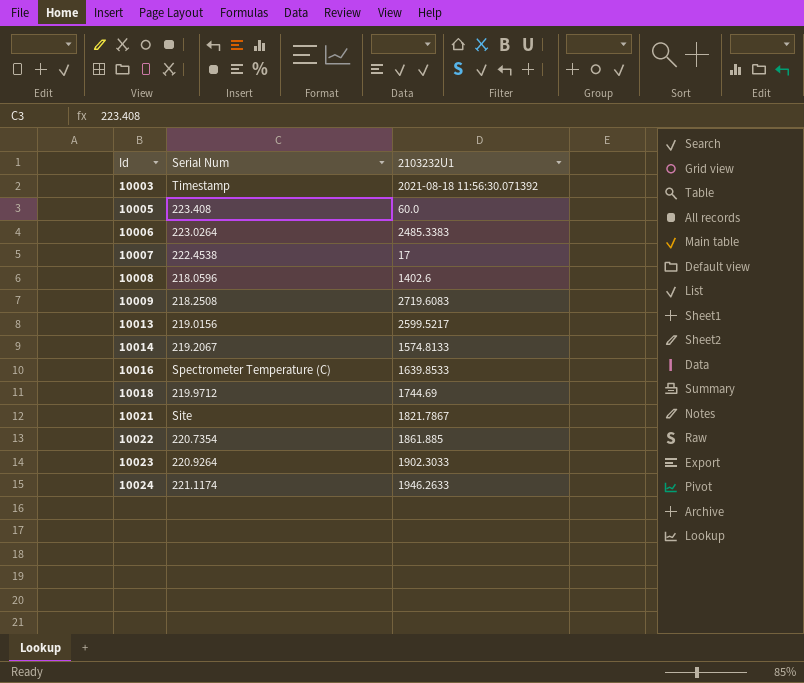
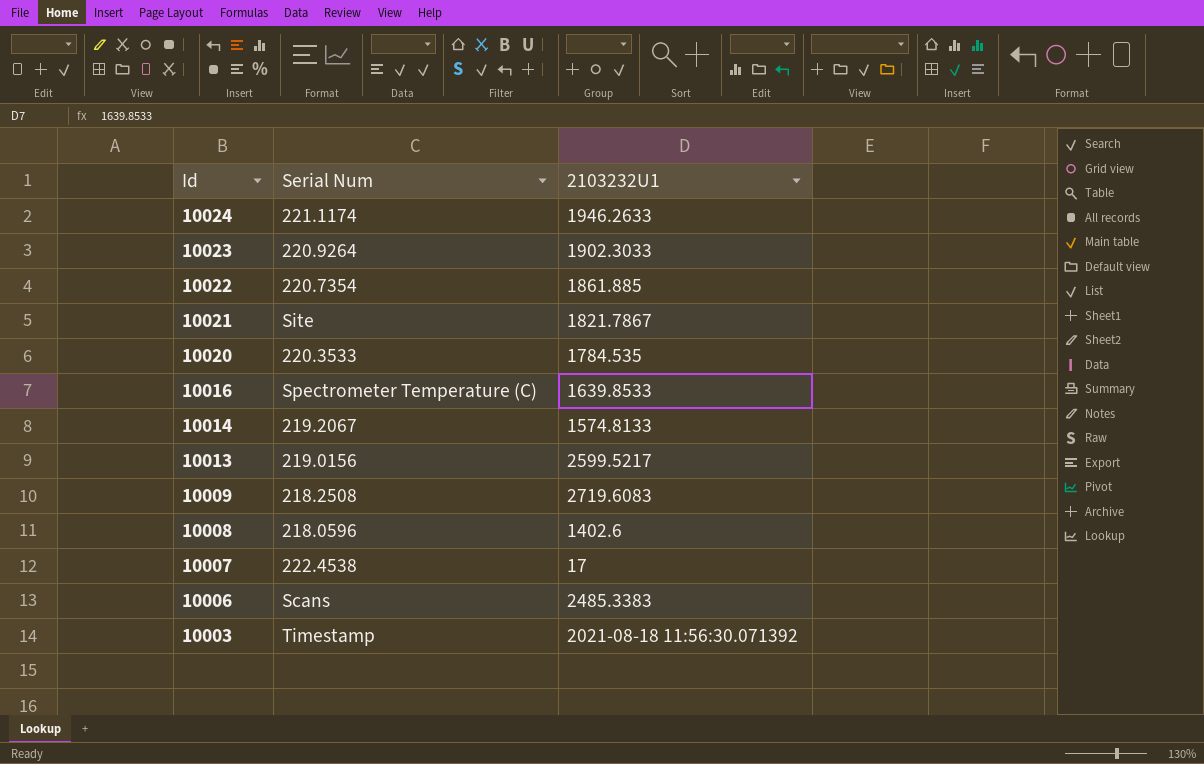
row order: Id ascending -> Id descending
row 10005: 223.408 | 60.0 -> none
row 10018: 219.9712 | 1744.69 -> none
row 10020: none -> 220.3533 | 1784.535
10006 | Serial Num: 223.0264 -> Scans

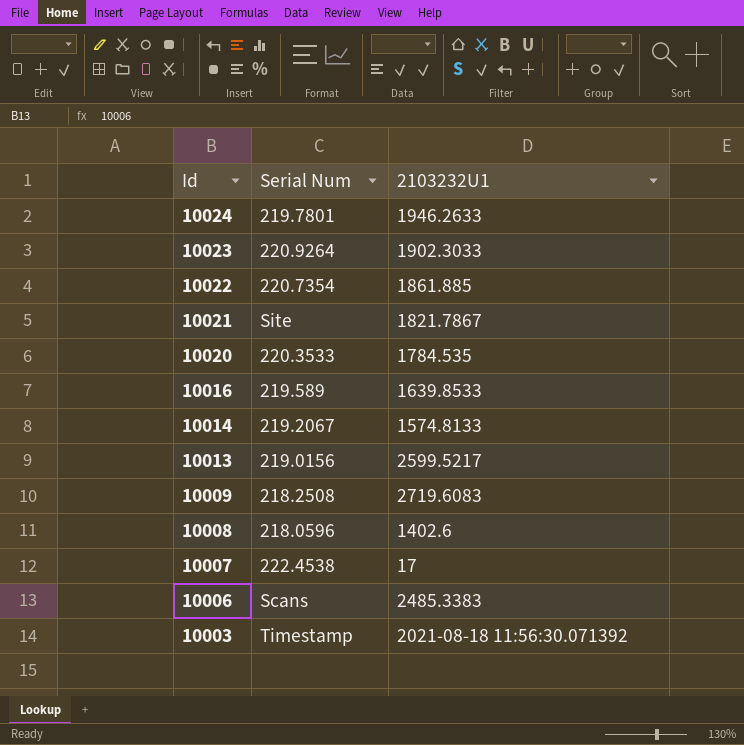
10024 | Serial Num: 221.1174 -> 219.7801
10016 | Serial Num: Spectrometer Temperature (C) -> 219.589

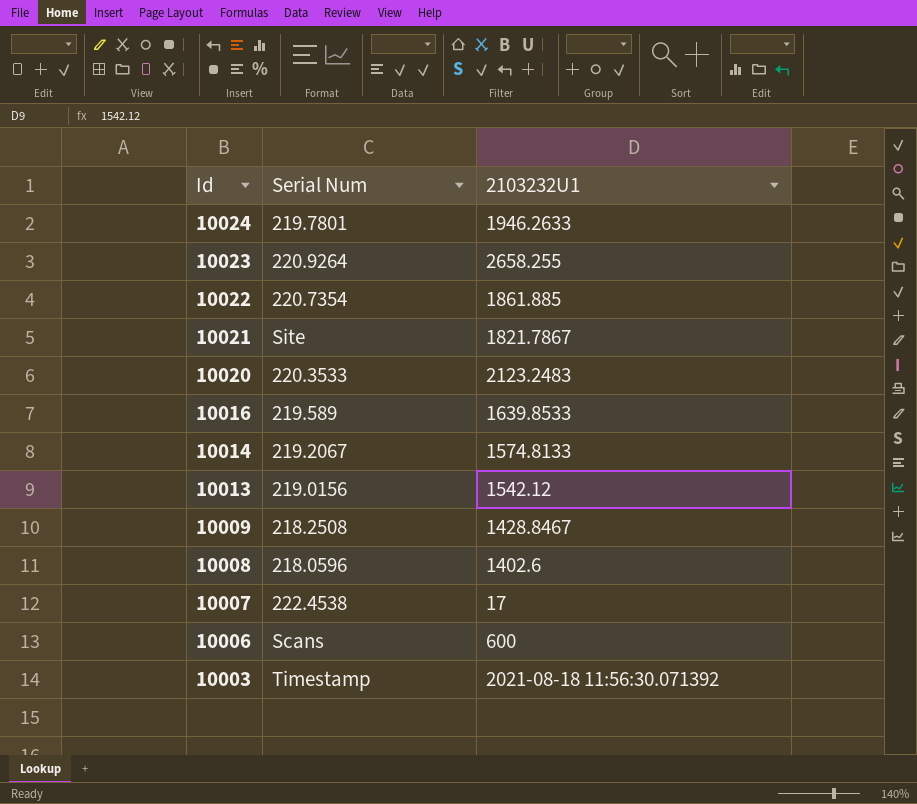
10023 | 2103232U1: 1902.3033 -> 2658.255
10020 | 2103232U1: 1784.535 -> 2123.2483
10013 | 2103232U1: 2599.5217 -> 1542.12
10009 | 2103232U1: 2719.6083 -> 1428.8467
10006 | 2103232U1: 2485.3383 -> 600

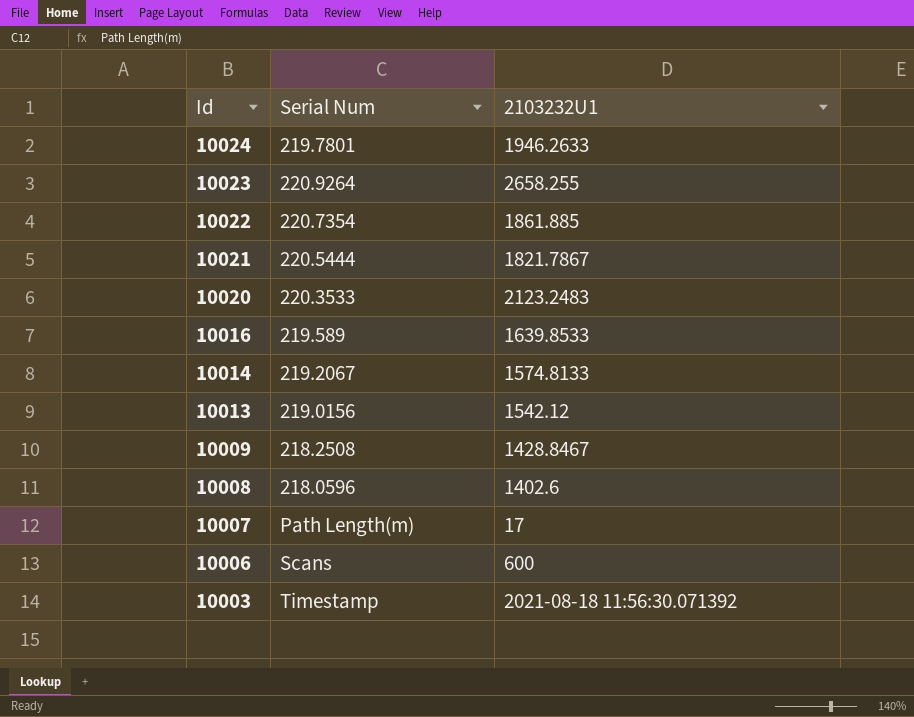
10021 | Serial Num: Site -> 220.5444
10007 | Serial Num: 222.4538 -> Path Length(m)

